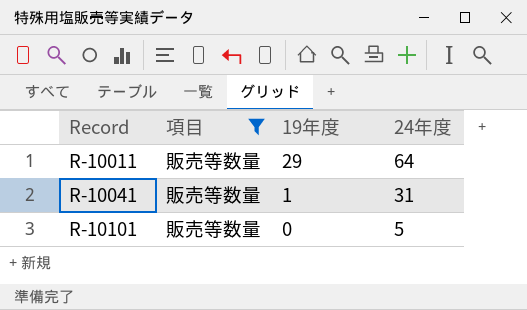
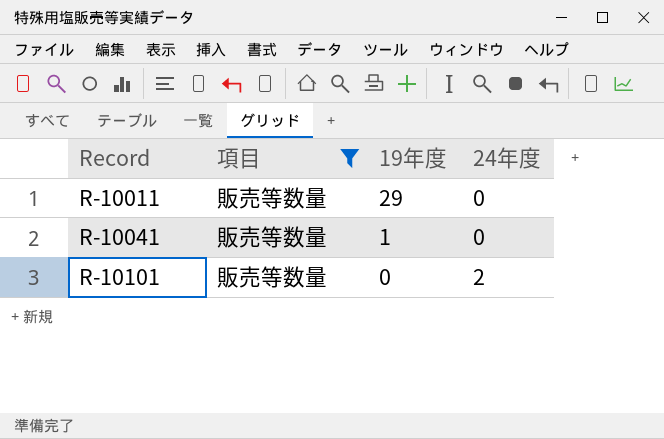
R-10011 | 24年度: 64 -> 0
R-10041 | 24年度: 31 -> 0
R-10101 | 24年度: 5 -> 2

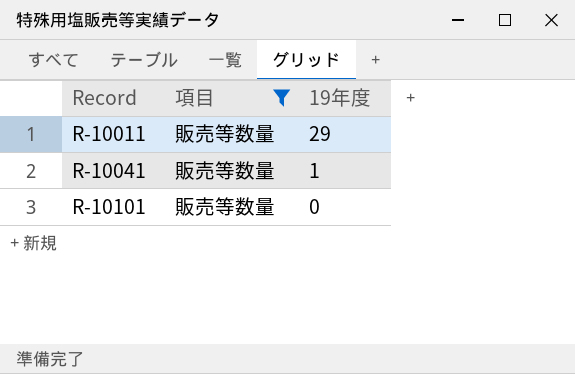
column 24年度 | position: 4 -> none

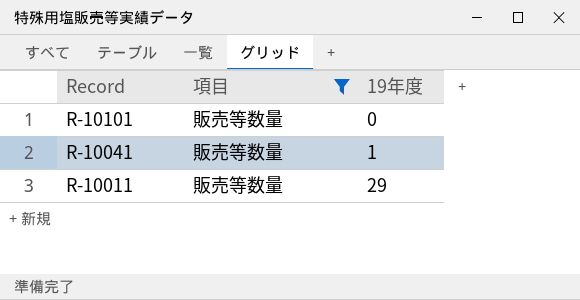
row order: Record ascending -> Record descending

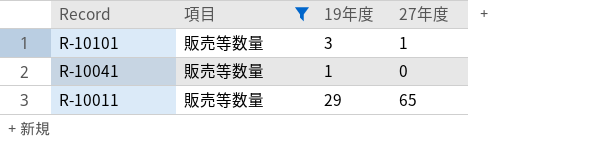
column 27年度 | position: none -> 4
R-10101 | 19年度: 0 -> 3

